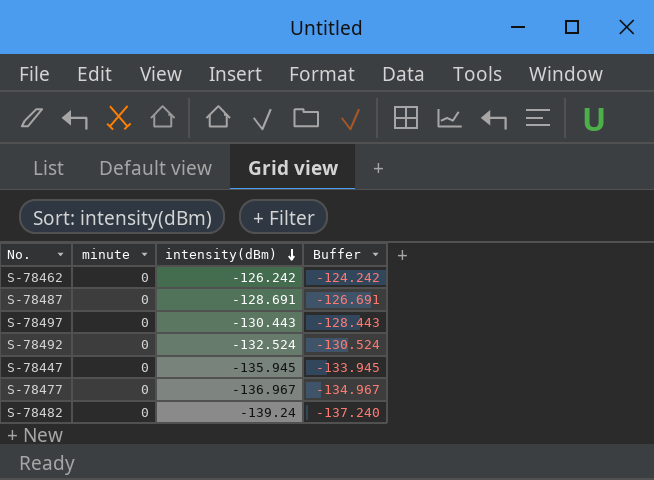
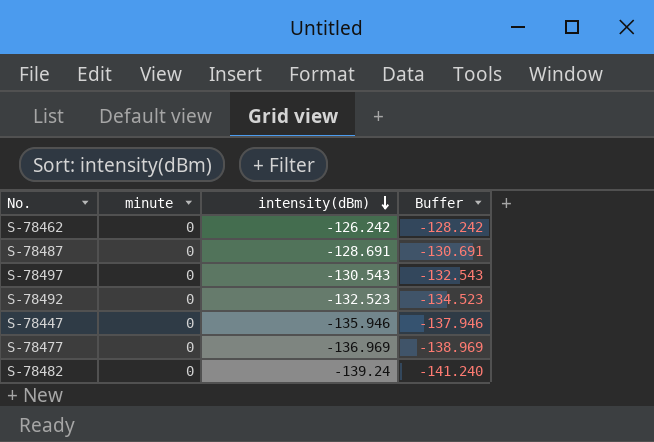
column Buffer | formula: [intensity(dBm)] + 2 -> [intensity(dBm)] - 2
S-78497 | intensity(dBm): -130.443 -> -130.543
S-78492 | intensity(dBm): -132.524 -> -132.523
S-78447 | intensity(dBm): -135.945 -> -135.946
S-78477 | intensity(dBm): -136.967 -> -136.969

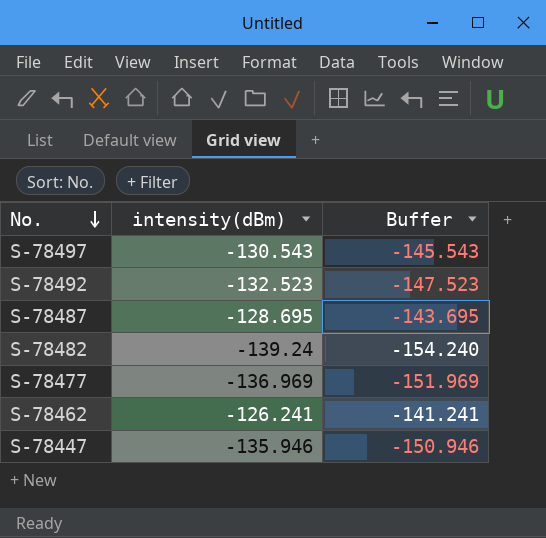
row order: intensity(dBm) descending -> No. descending
column minute | position: 2 -> none
column Buffer | formula: [intensity(dBm)] - 2 -> [intensity(dBm)] - 15
S-78487 | intensity(dBm): -128.691 -> -128.695
S-78462 | intensity(dBm): -126.242 -> -126.241

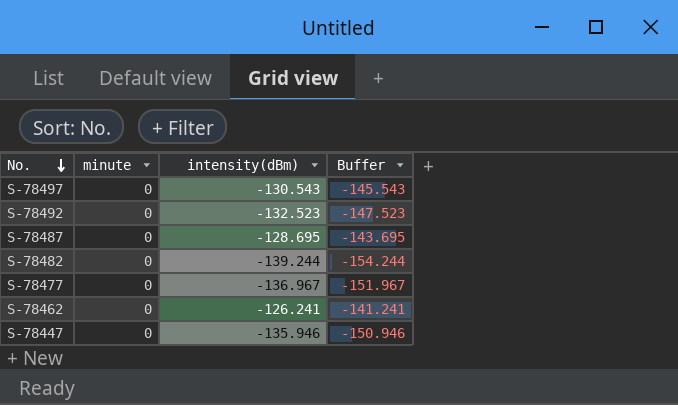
column minute | position: none -> 2
S-78482 | intensity(dBm): -139.24 -> -139.244
S-78482 | Buffer: -154.240 -> -154.244
S-78477 | intensity(dBm): -136.969 -> -136.967
S-78477 | Buffer: -151.969 -> -151.967

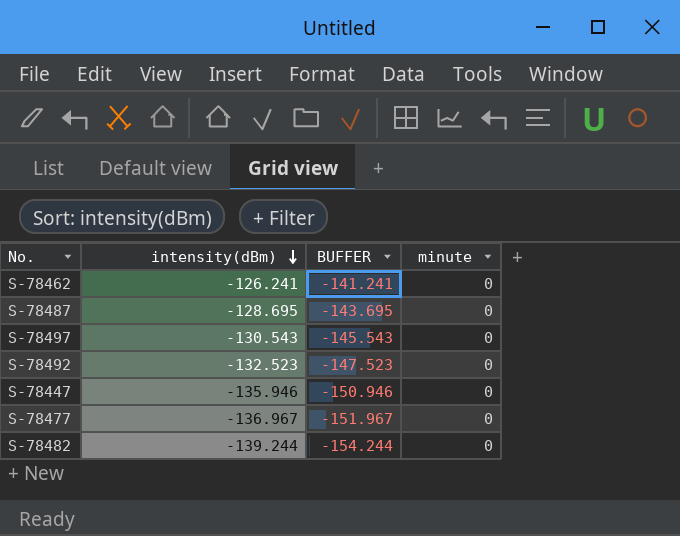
row order: No. descending -> intensity(dBm) descending
column name: Buffer -> BUFFER
column minute | position: 2 -> 4

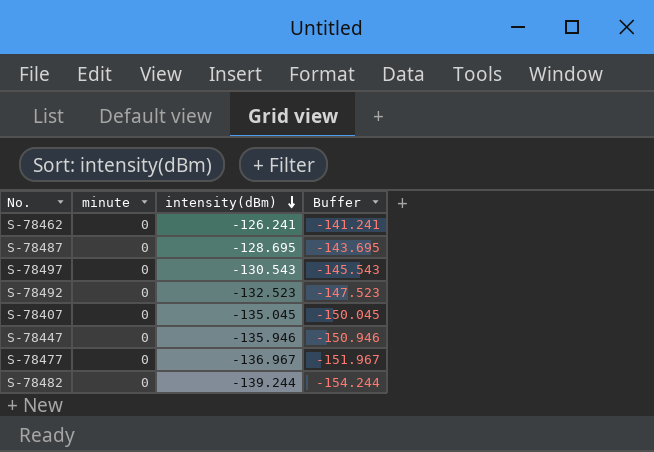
column minute | position: 4 -> 2
column name: BUFFER -> Buffer
row S-78407: none -> 0 | -135.045 | -150.045

